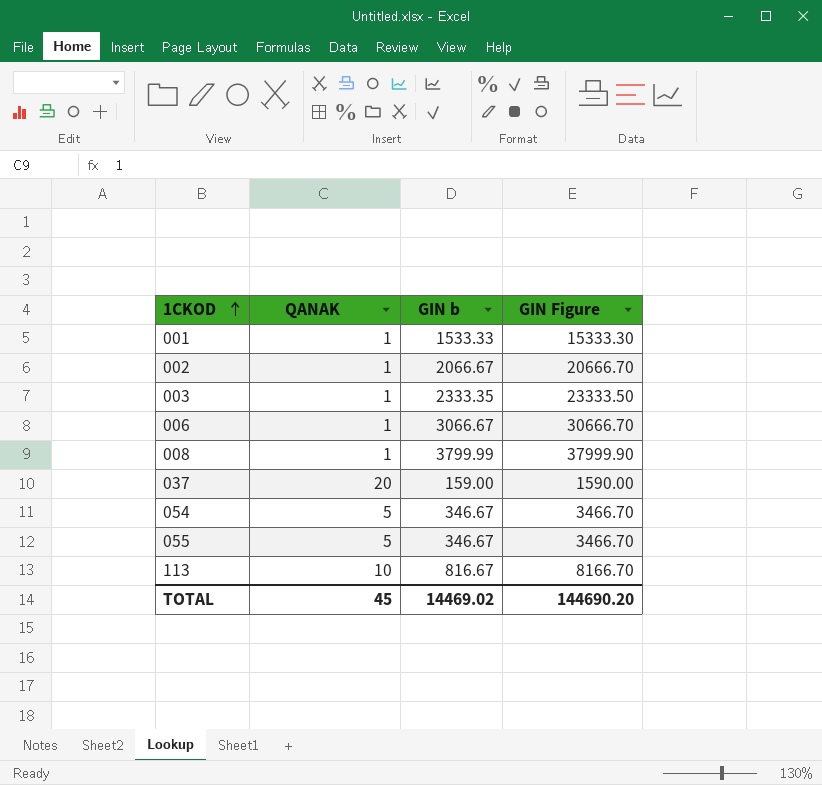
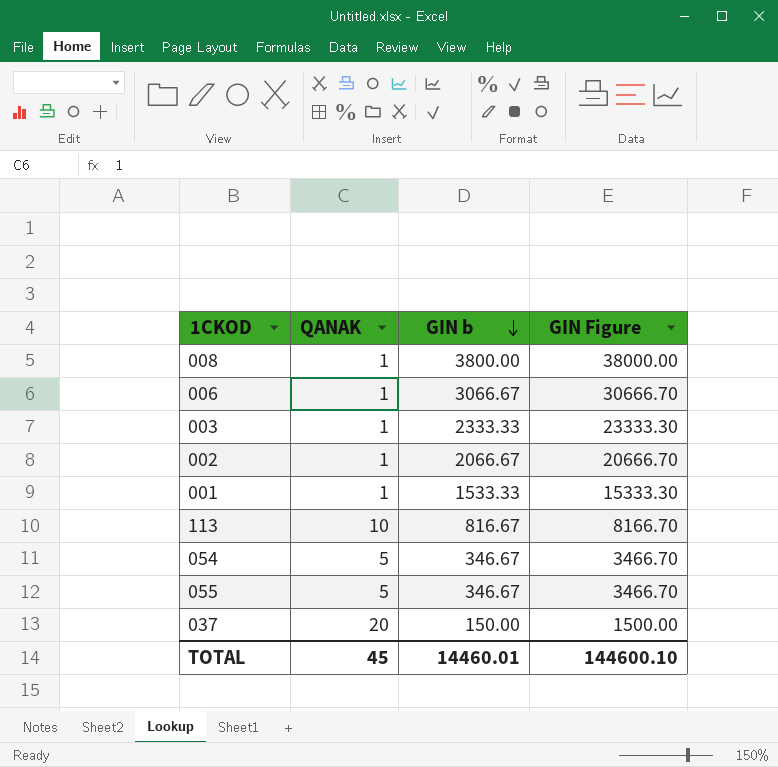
row order: 1CKOD ascending -> GIN b descending
008 | GIN b: 3799.99 -> 3800.00
008 | GIN Figure: 37999.90 -> 38000.00
003 | GIN b: 2333.35 -> 2333.33
003 | GIN Figure: 23333.50 -> 23333.30
037 | GIN b: 159.00 -> 150.00
037 | GIN Figure: 1590.00 -> 1500.00
TOTAL | GIN b: 14469.02 -> 14460.01
TOTAL | GIN Figure: 144690.20 -> 144600.10

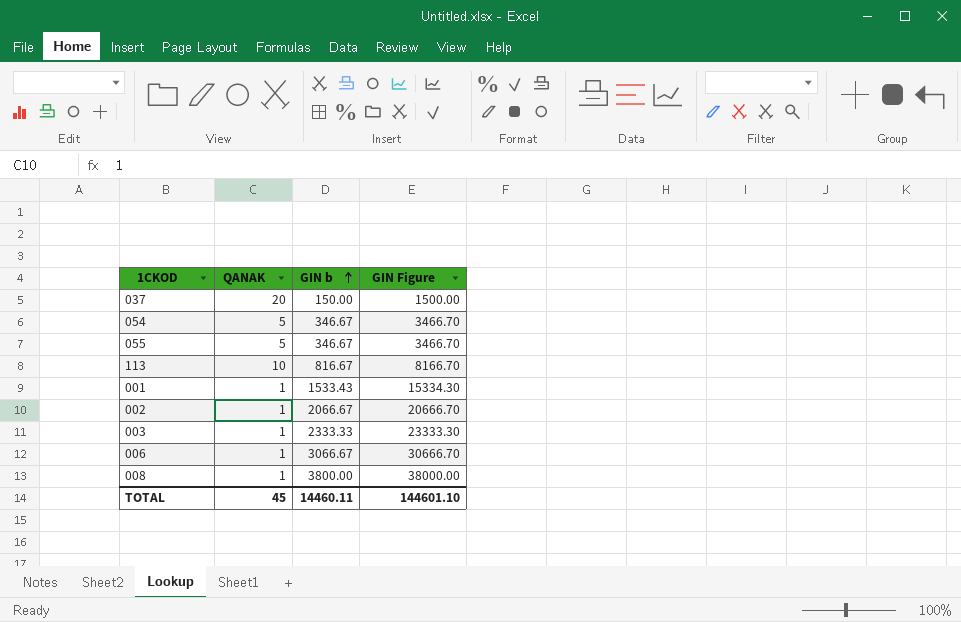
row order: GIN b descending -> GIN b ascending
001 | GIN b: 1533.33 -> 1533.43
001 | GIN Figure: 15333.30 -> 15334.30
TOTAL | GIN b: 14460.01 -> 14460.11
TOTAL | GIN Figure: 144600.10 -> 144601.10

